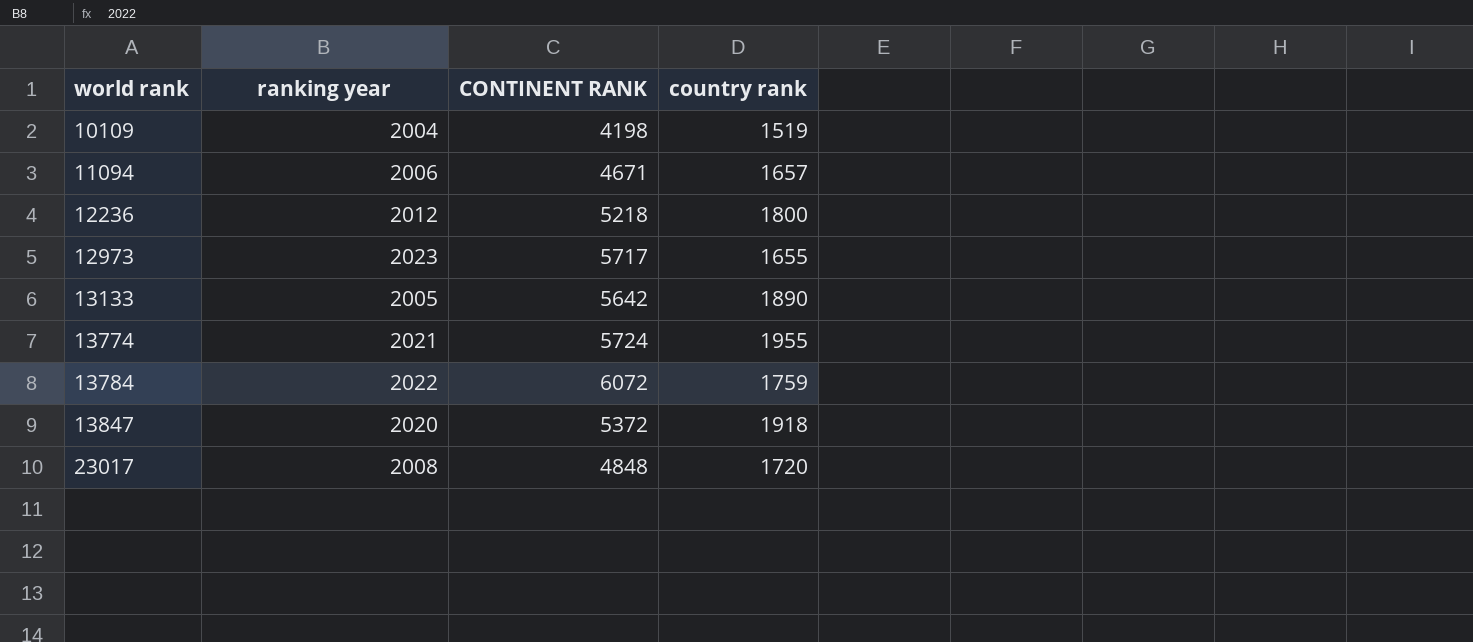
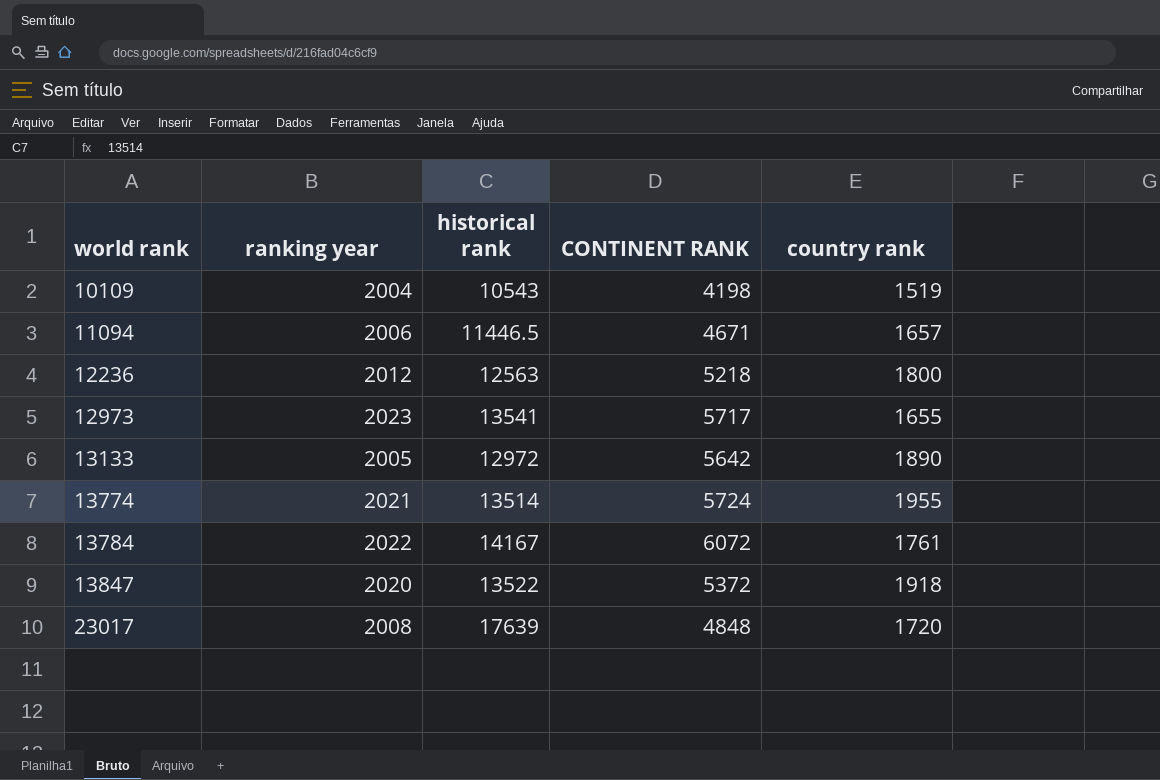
column historical rank | position: none -> 3
13784 | country rank: 1759 -> 1761

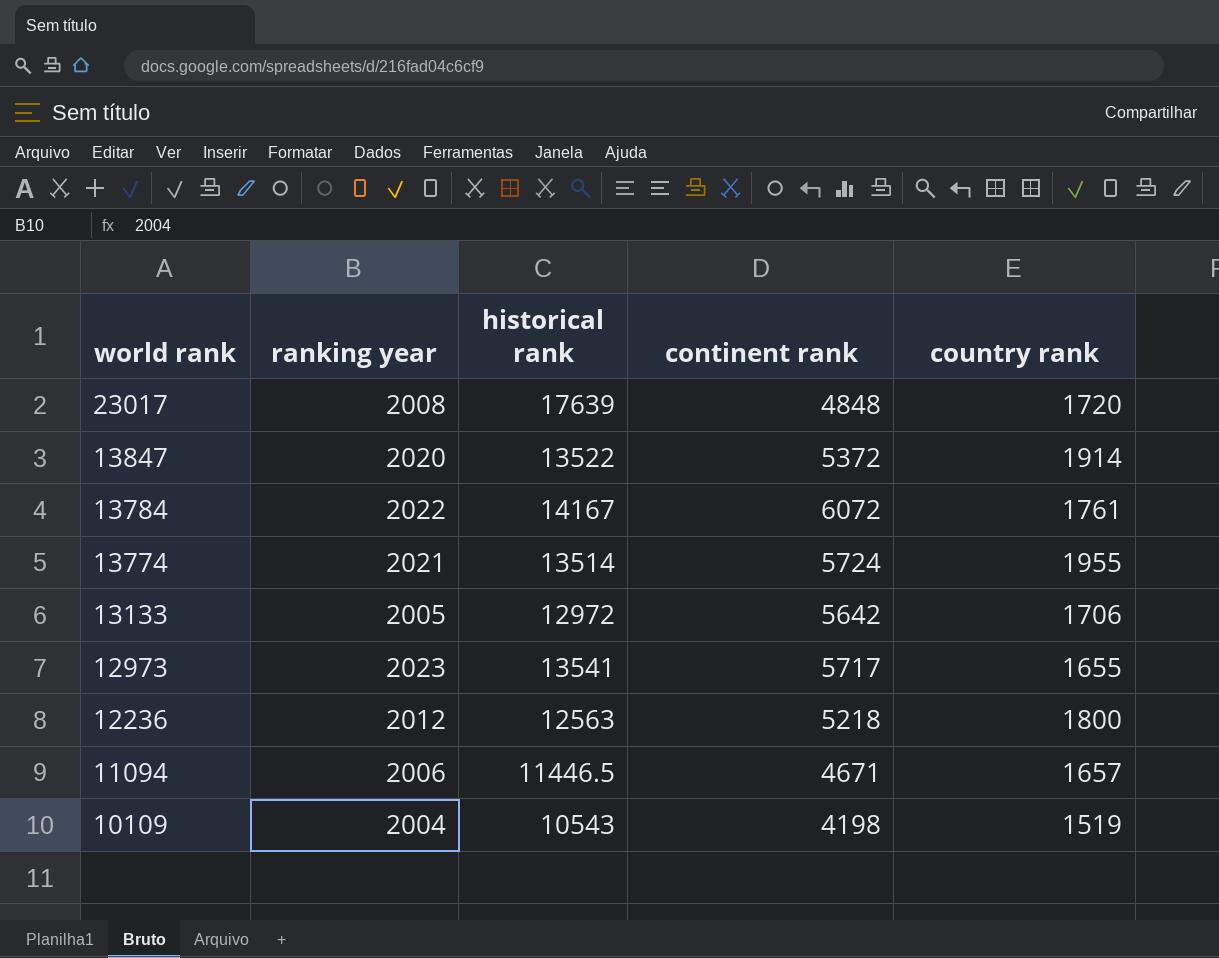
row order: world rank ascending -> world rank descending
column name: CONTINENT RANK -> continent rank
13847 | country rank: 1918 -> 1914
13133 | country rank: 1890 -> 1706

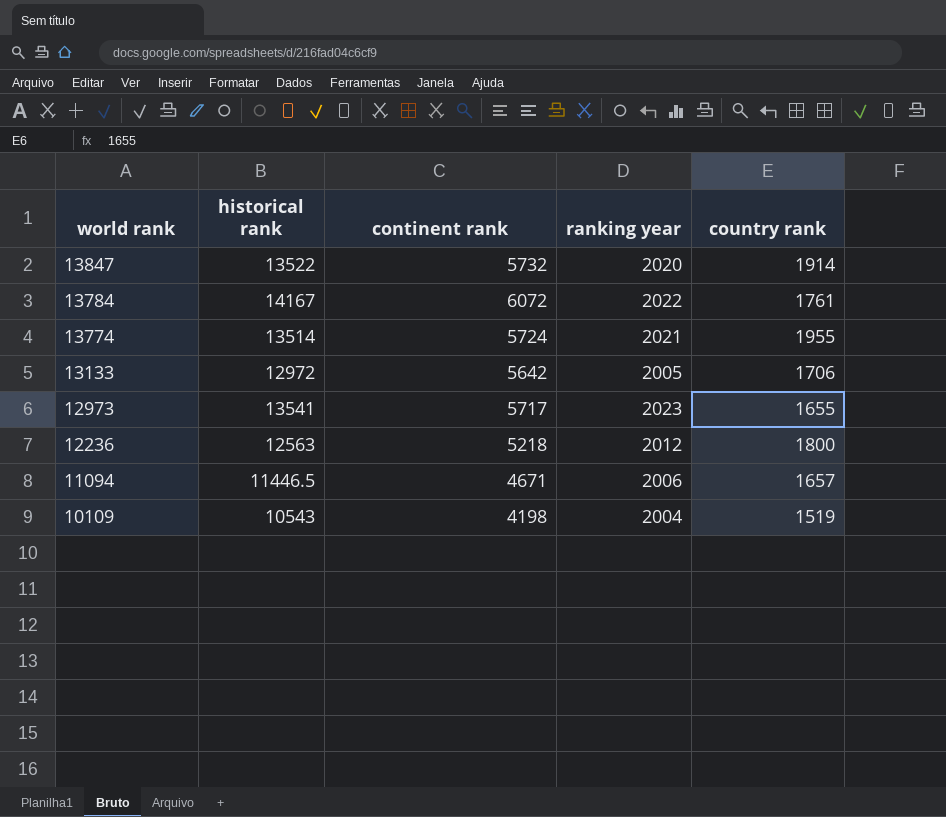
column ranking year | position: 2 -> 4
row 23017: 2008 | 17639 | 4848 | 1720 -> none
13847 | continent rank: 5372 -> 5732

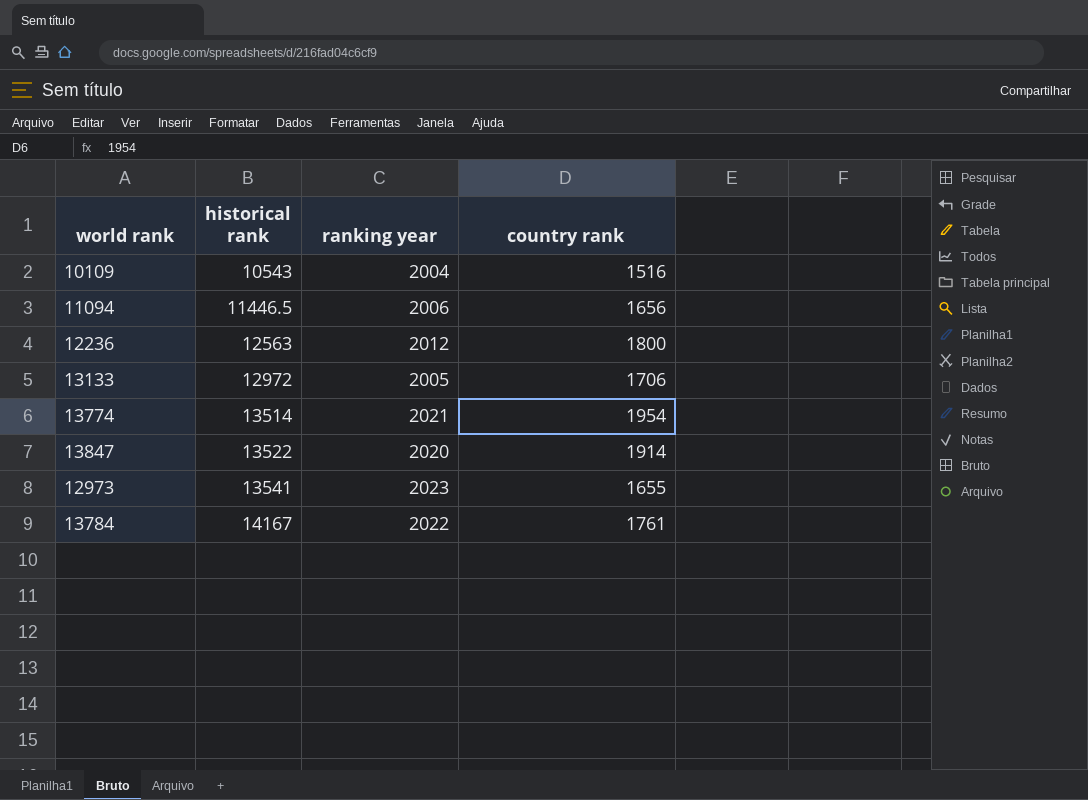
row order: world rank descending -> historical rank ascending
column continent rank | position: 3 -> none
10109 | country rank: 1519 -> 1516
11094 | country rank: 1657 -> 1656
13774 | country rank: 1955 -> 1954

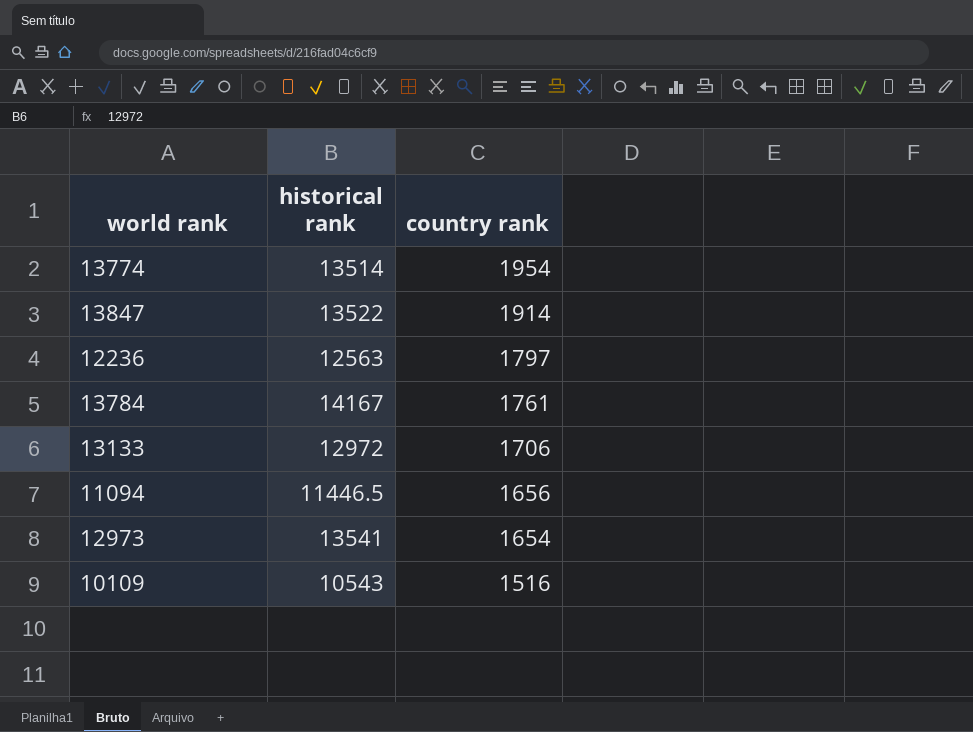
row order: historical rank ascending -> country rank descending
column ranking year | position: 3 -> none
12236 | country rank: 1800 -> 1797
12973 | country rank: 1655 -> 1654

